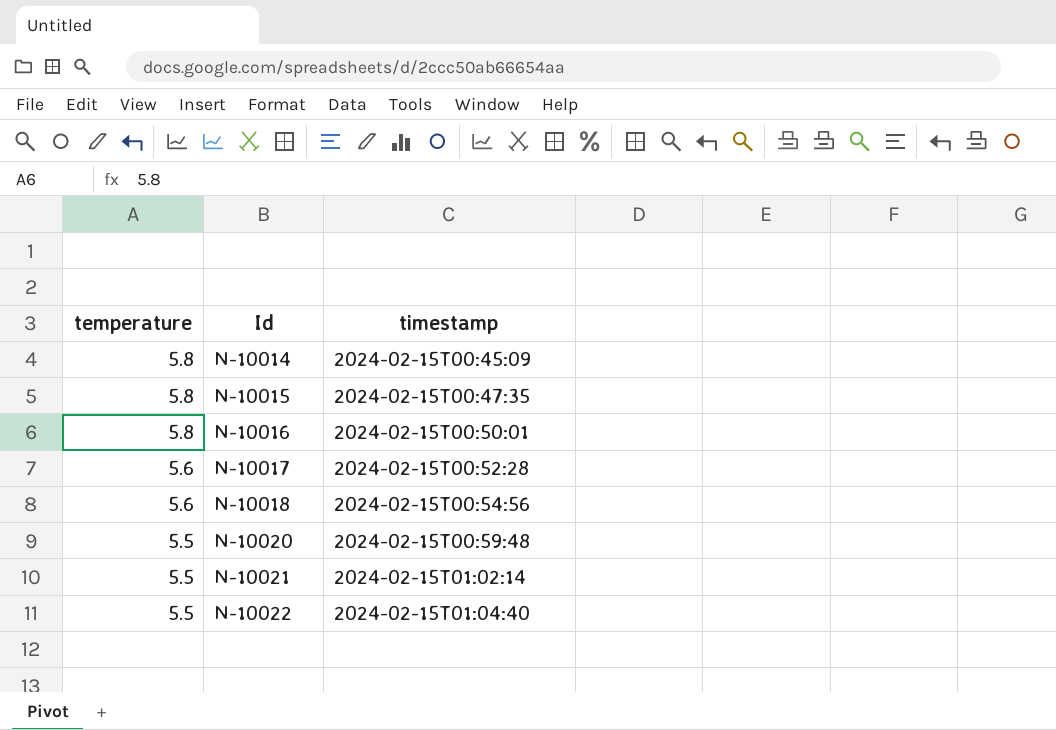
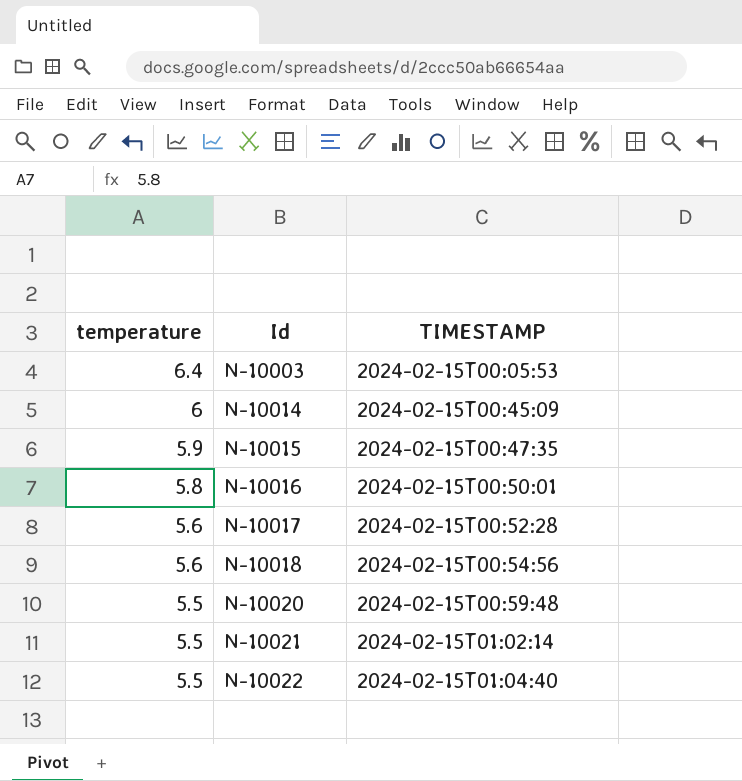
column name: timestamp -> TIMESTAMP
row N-10003: none -> 6.4 | 2024-02-15T00:05:53
N-10014 | temperature: 5.8 -> 6
N-10015 | temperature: 5.8 -> 5.9

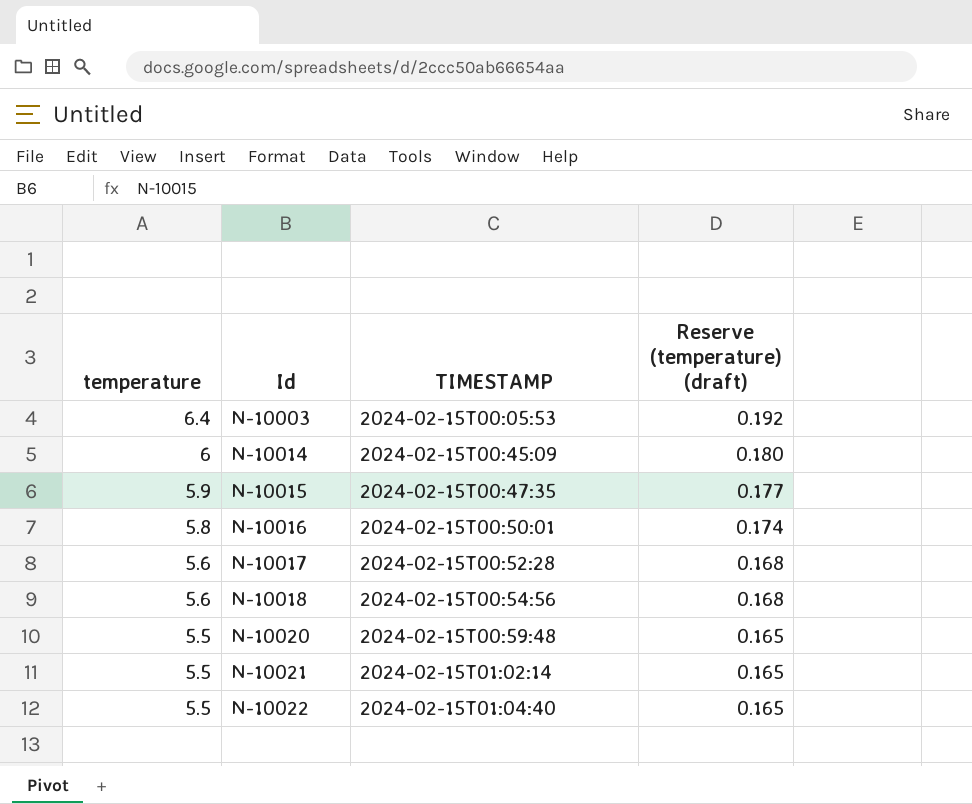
column Reserve (temperature) (draft) | formula: none -> [temperature] * 0.03

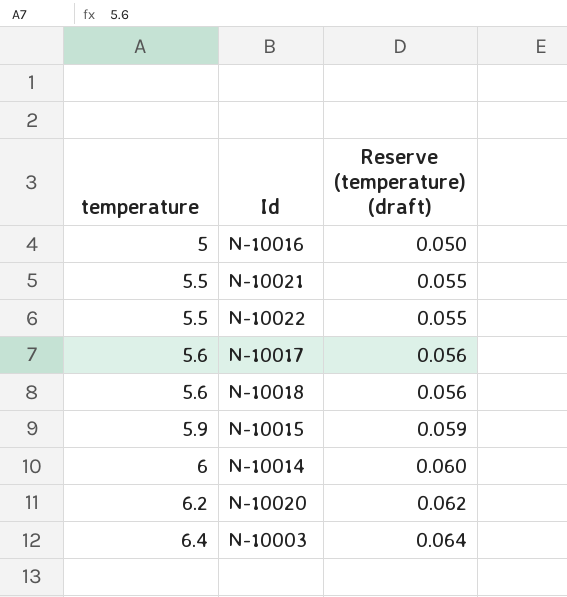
row order: temperature descending -> temperature ascending
column TIMESTAMP | position: 3 -> none
column Reserve (temperature) (draft) | formula: [temperature] * 0.03 -> [temperature] * 0.01
N-10016 | temperature: 5.8 -> 5
N-10020 | temperature: 5.5 -> 6.2

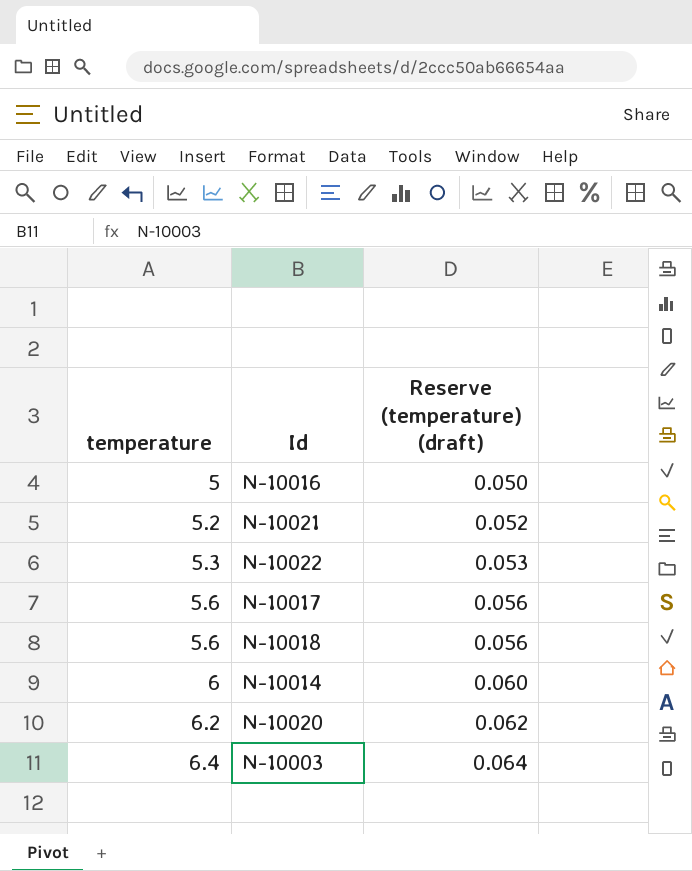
row N-10015: 5.9 | 0.059 -> none
N-10021 | temperature: 5.5 -> 5.2
N-10021 | Reserve (temperature) (draft): 0.055 -> 0.052
N-10022 | temperature: 5.5 -> 5.3
N-10022 | Reserve (temperature) (draft): 0.055 -> 0.053

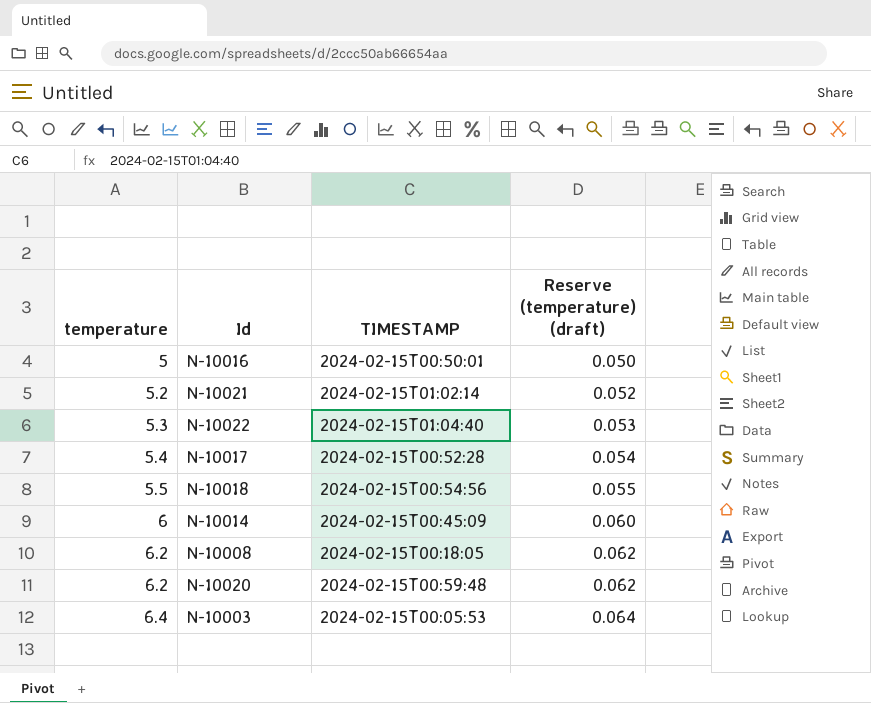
column TIMESTAMP | position: none -> 3
N-10017 | temperature: 5.6 -> 5.4
N-10017 | Reserve (temperature) (draft): 0.056 -> 0.054
N-10018 | temperature: 5.6 -> 5.5
N-10018 | Reserve (temperature) (draft): 0.056 -> 0.055
row N-10008: none -> 6.2 | 2024-02-15T00:18:05 | 0.062

